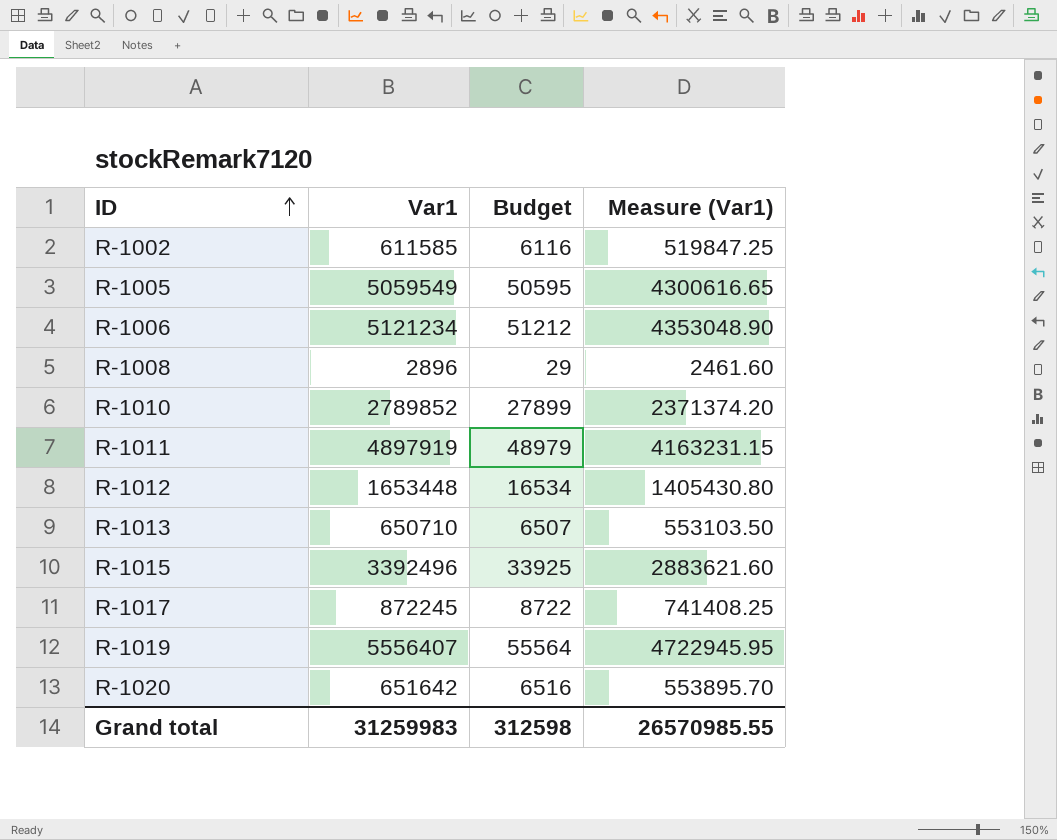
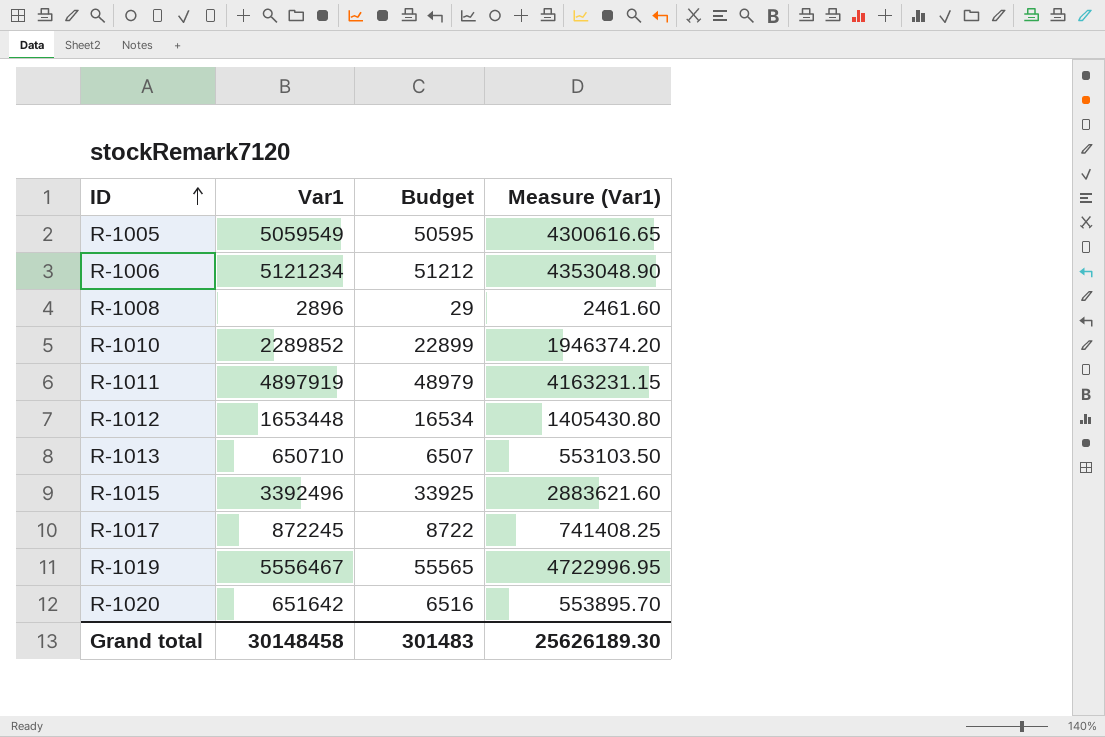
row R-1002: 611585 | 6116 | 519847.25 -> none
R-1010 | Var1: 2789852 -> 2289852
R-1010 | Budget: 27899 -> 22899
R-1010 | Measure (Var1): 2371374.20 -> 1946374.20
R-1019 | Var1: 5556407 -> 5556467
R-1019 | Budget: 55564 -> 55565
R-1019 | Measure (Var1): 4722945.95 -> 4722996.95
Grand total | Var1: 31259983 -> 30148458
Grand total | Budget: 312598 -> 301483
Grand total | Measure (Var1): 26570985.55 -> 25626189.30

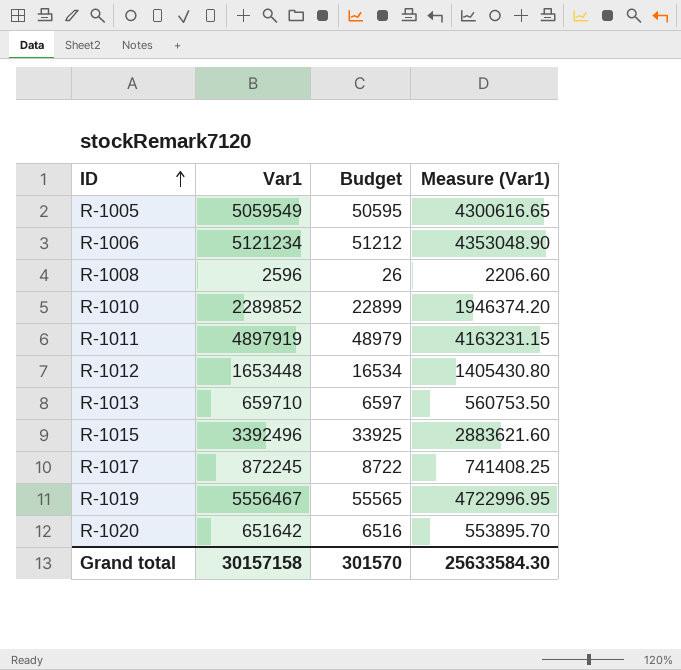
R-1008 | Var1: 2896 -> 2596
R-1008 | Budget: 29 -> 26
R-1008 | Measure (Var1): 2461.60 -> 2206.60
R-1013 | Var1: 650710 -> 659710
R-1013 | Budget: 6507 -> 6597
R-1013 | Measure (Var1): 553103.50 -> 560753.50
Grand total | Var1: 30148458 -> 30157158
Grand total | Budget: 301483 -> 301570
Grand total | Measure (Var1): 25626189.30 -> 25633584.30

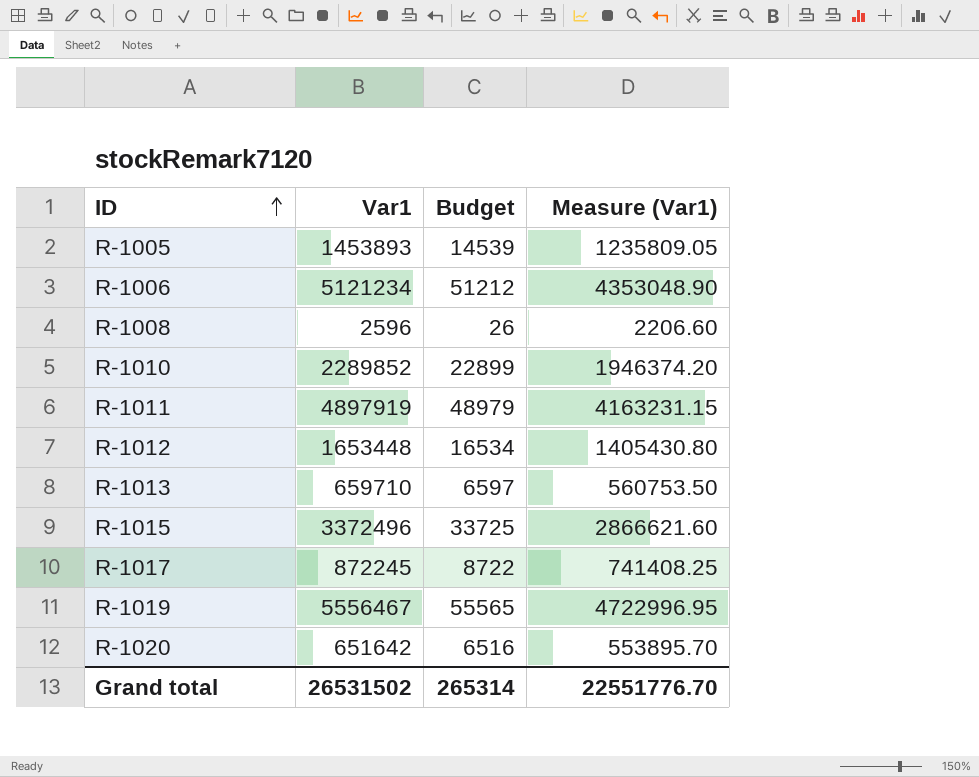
R-1005 | Var1: 5059549 -> 1453893
R-1005 | Budget: 50595 -> 14539
R-1005 | Measure (Var1): 4300616.65 -> 1235809.05
R-1015 | Var1: 3392496 -> 3372496
R-1015 | Budget: 33925 -> 33725
R-1015 | Measure (Var1): 2883621.60 -> 2866621.60
Grand total | Var1: 30157158 -> 26531502
Grand total | Budget: 301570 -> 265314
Grand total | Measure (Var1): 25633584.30 -> 22551776.70

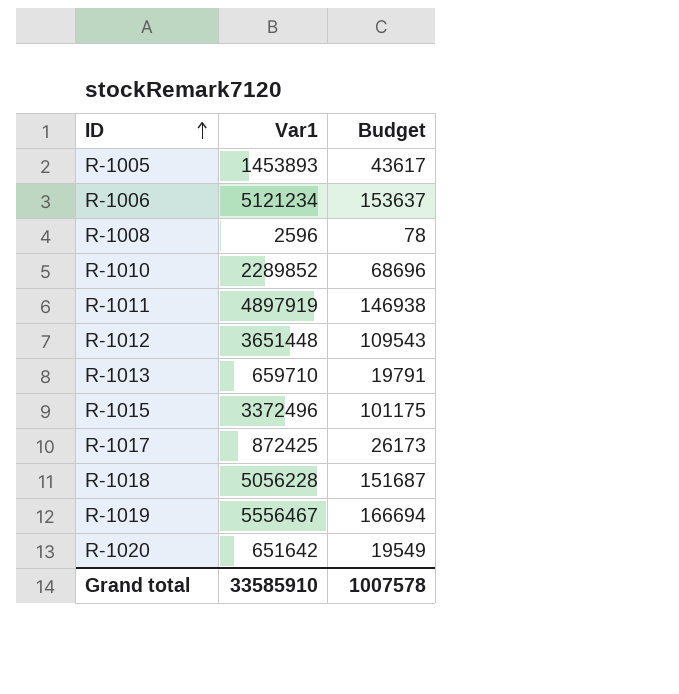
column Measure (Var1) | formula: [Var1] * 0.85 -> none
column Budget | formula: [Var1] * 0.01 -> [Var1] * 0.03
R-1012 | Var1: 1653448 -> 3651448
R-1017 | Var1: 872245 -> 872425
row R-1018: none -> 5056228 | 151687
Grand total | Var1: 26531502 -> 33585910
Grand total | Budget: 265314 -> 1007578

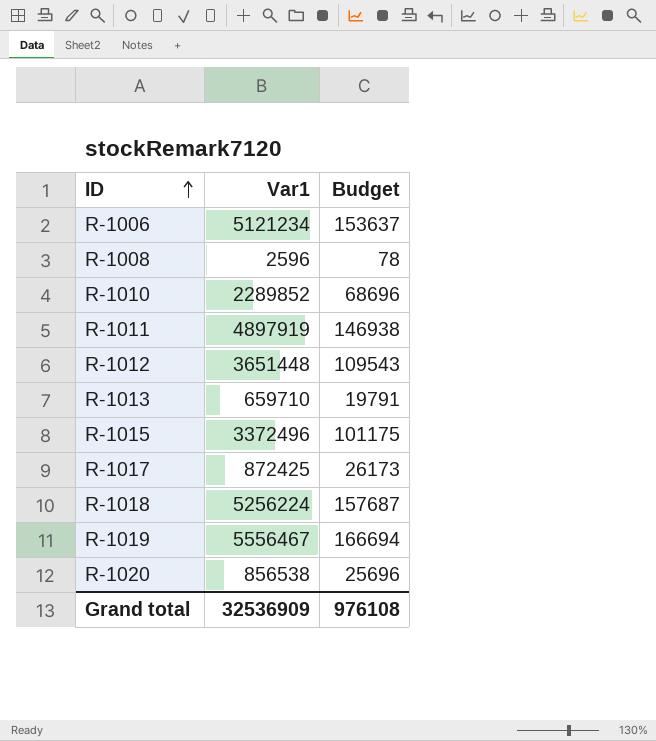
row R-1005: 1453893 | 43617 -> none
R-1018 | Var1: 5056228 -> 5256224
R-1018 | Budget: 151687 -> 157687
R-1020 | Var1: 651642 -> 856538
R-1020 | Budget: 19549 -> 25696
Grand total | Var1: 33585910 -> 32536909
Grand total | Budget: 1007578 -> 976108

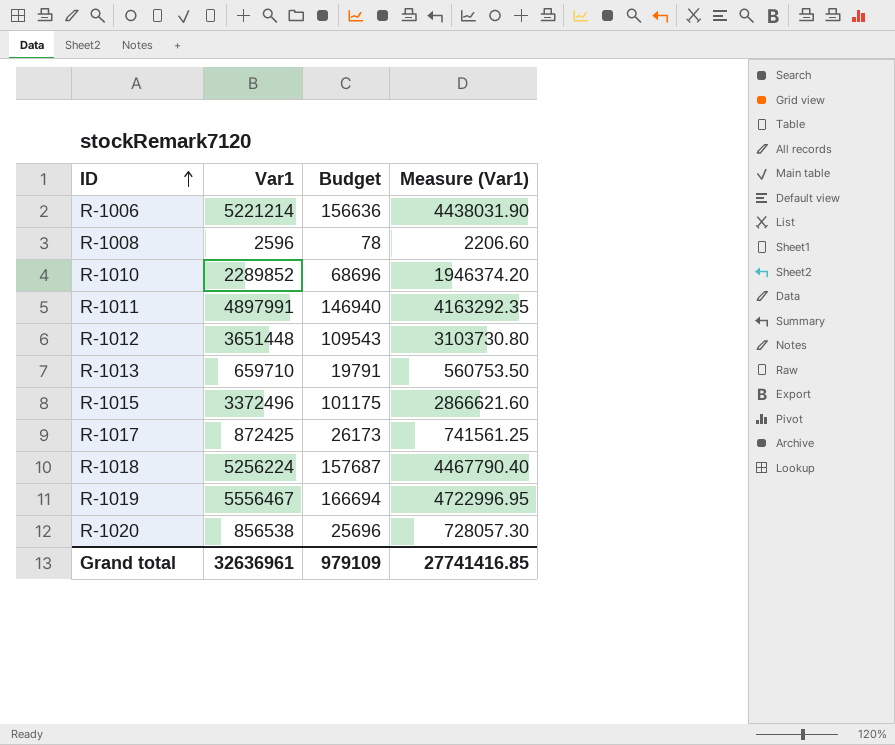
column Measure (Var1) | formula: none -> [Var1] * 0.85
R-1006 | Var1: 5121234 -> 5221214
R-1006 | Budget: 153637 -> 156636
R-1011 | Var1: 4897919 -> 4897991
R-1011 | Budget: 146938 -> 146940
Grand total | Var1: 32536909 -> 32636961
Grand total | Budget: 976108 -> 979109

